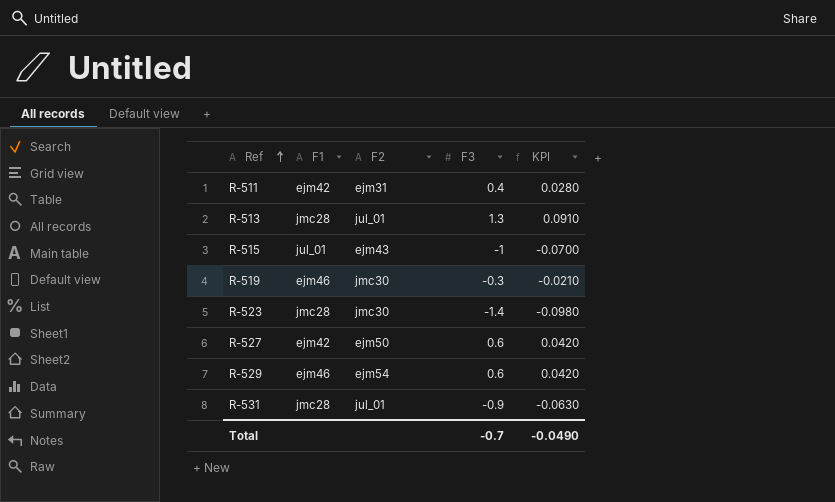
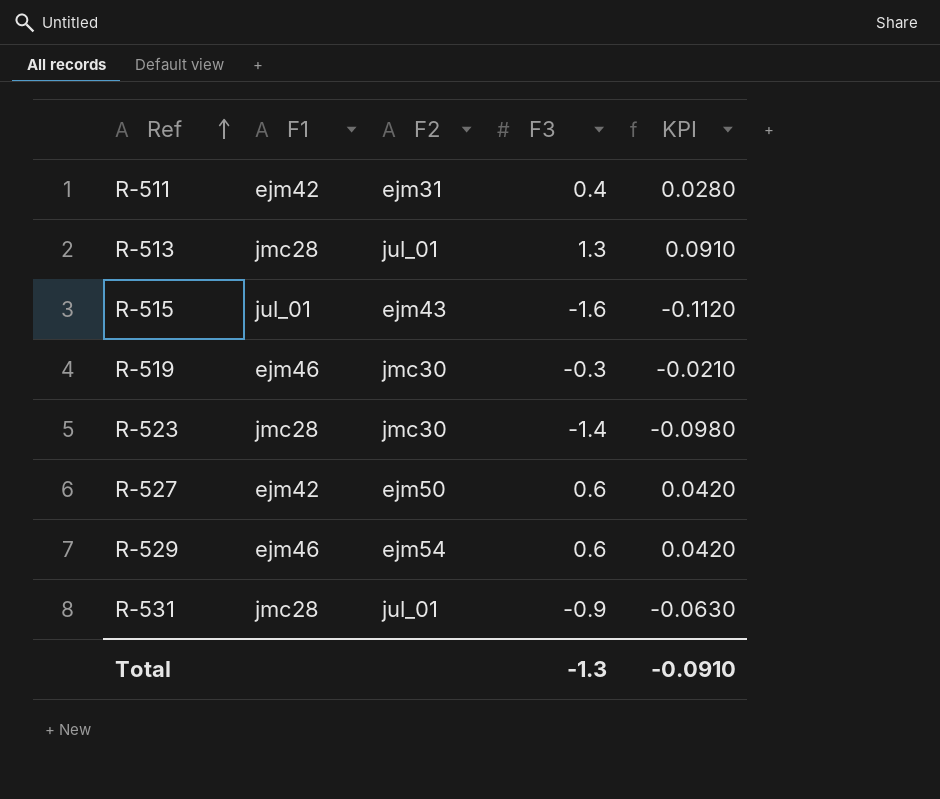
R-515 | F3: -1 -> -1.6
R-515 | KPI: -0.0700 -> -0.1120
Total | F3: -0.7 -> -1.3
Total | KPI: -0.0490 -> -0.0910

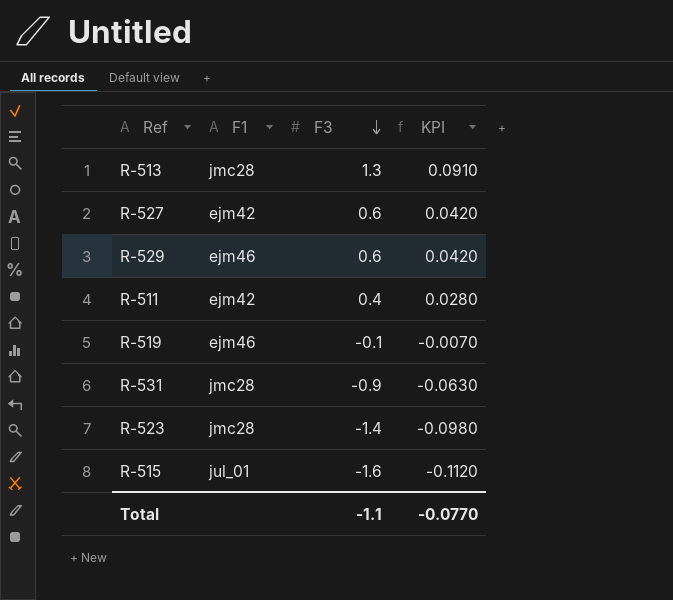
row order: Ref ascending -> F3 descending
column F2 | position: 3 -> none
R-519 | F3: -0.3 -> -0.1
R-519 | KPI: -0.0210 -> -0.0070
Total | F3: -1.3 -> -1.1
Total | KPI: -0.0910 -> -0.0770

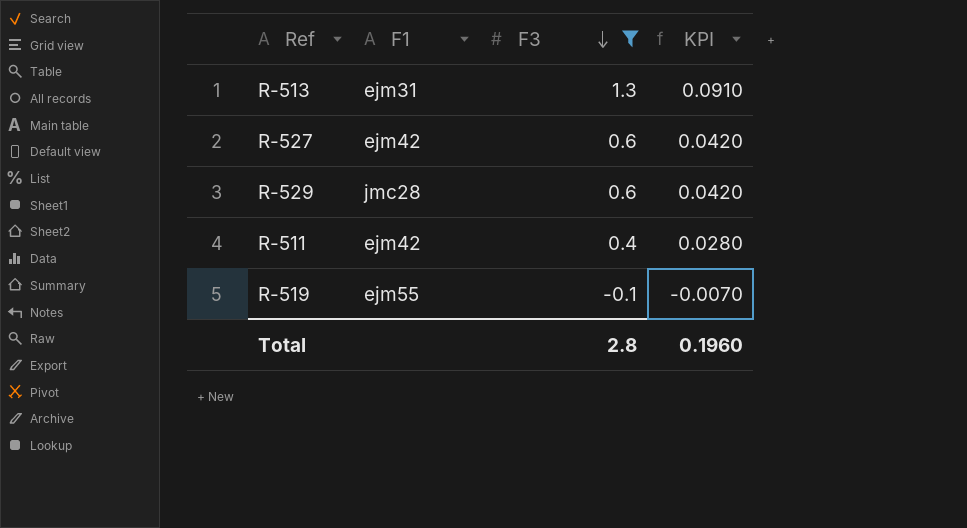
filter: none -> F3 >= -0.1
R-513 | F1: jmc28 -> ejm31
R-529 | F1: ejm46 -> jmc28
R-519 | F1: ejm46 -> ejm55
Total | F3: -1.1 -> 2.8
Total | KPI: -0.0770 -> 0.1960

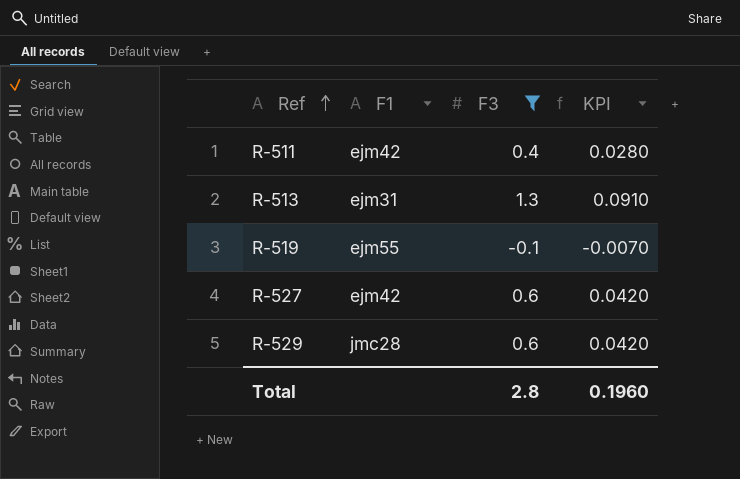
row order: F3 descending -> Ref ascending

